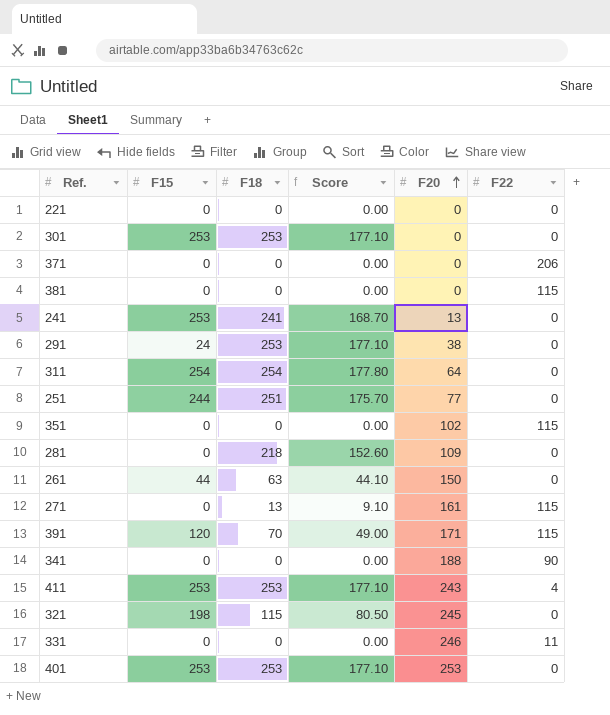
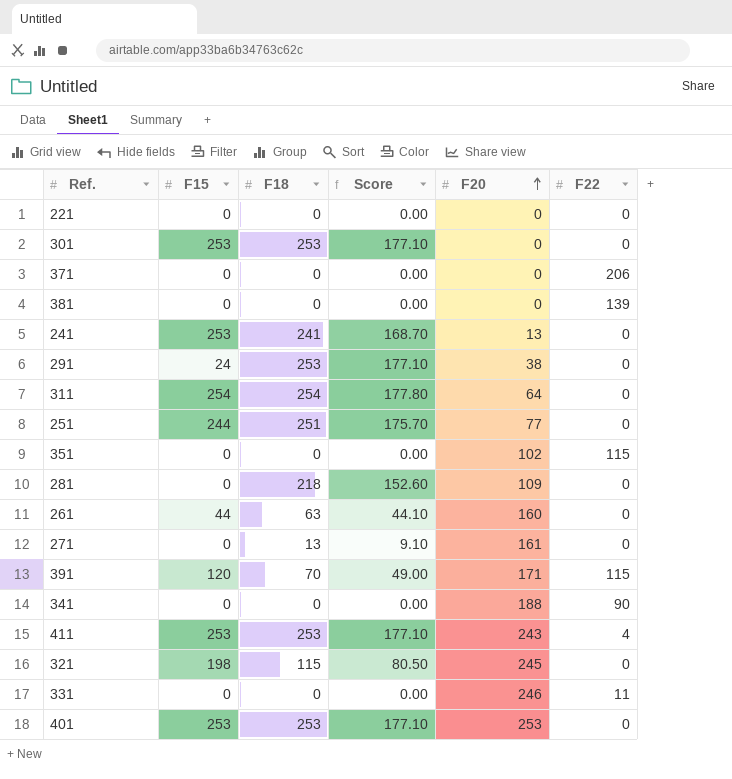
381 | F22: 115 -> 139
261 | F20: 150 -> 160
271 | F22: 115 -> 0

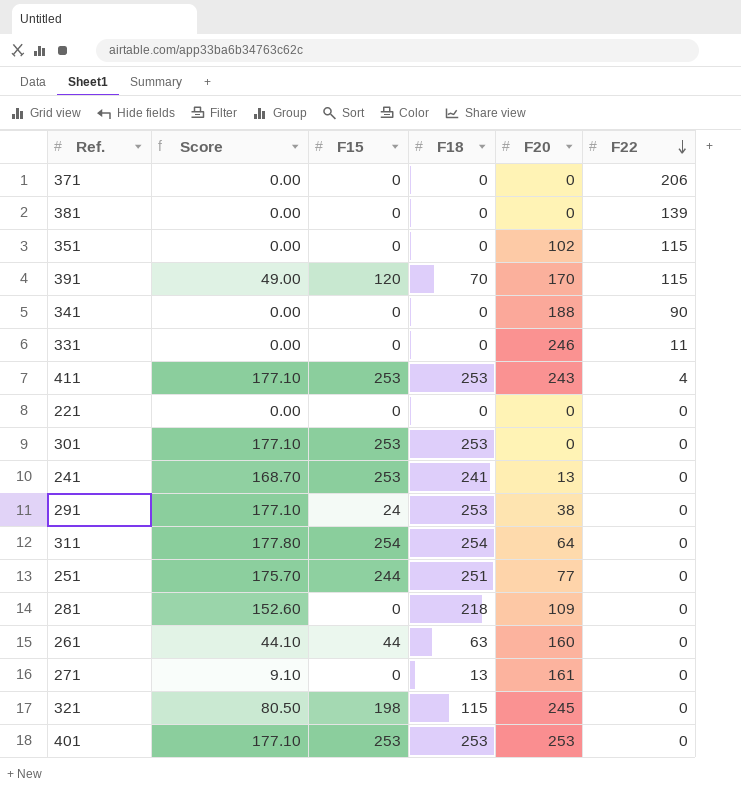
row order: F20 ascending -> F22 descending
column Score | position: 4 -> 2
391 | F20: 171 -> 170

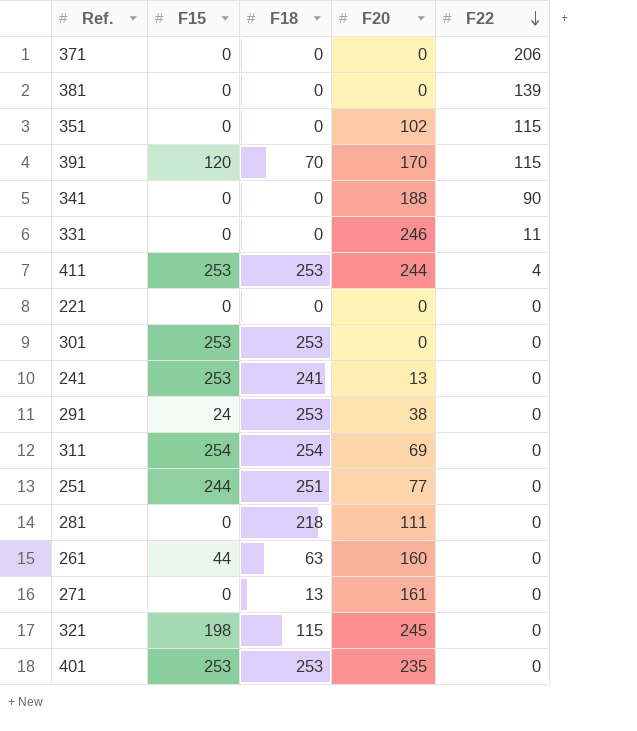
column Score | formula: [F18] * 0.7 -> none
411 | F20: 243 -> 244
311 | F20: 64 -> 69
281 | F20: 109 -> 111
401 | F20: 253 -> 235

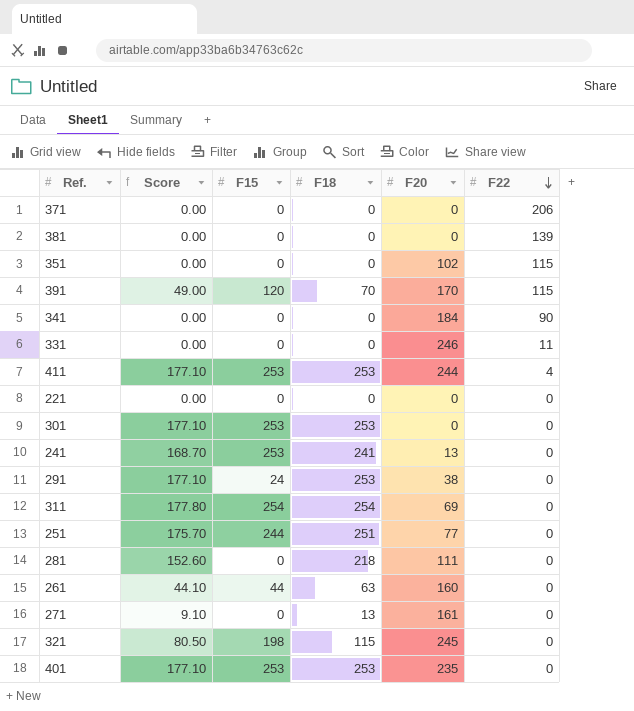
column Score | formula: none -> [F18] * 0.7
341 | F20: 188 -> 184

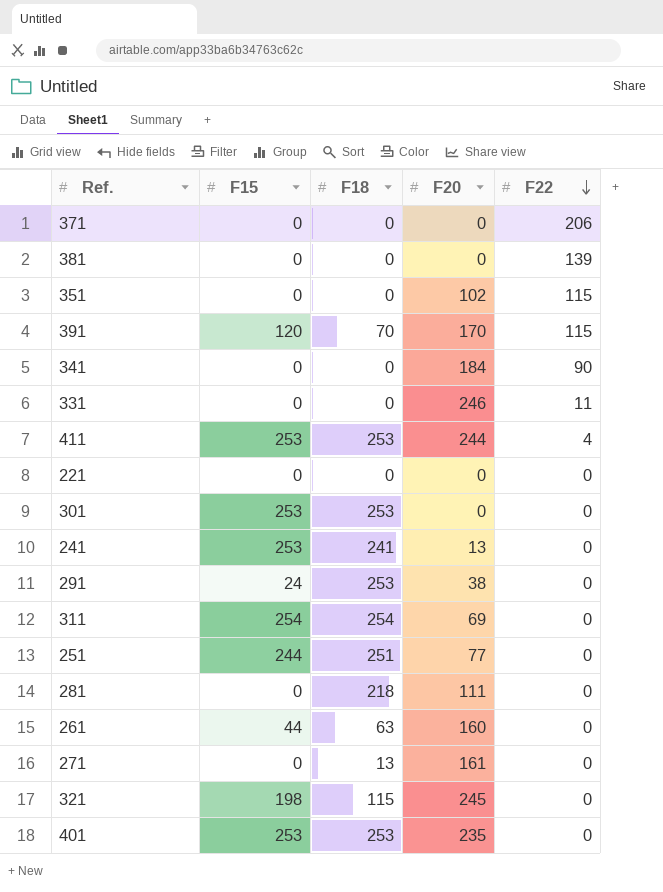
column Score | formula: [F18] * 0.7 -> none

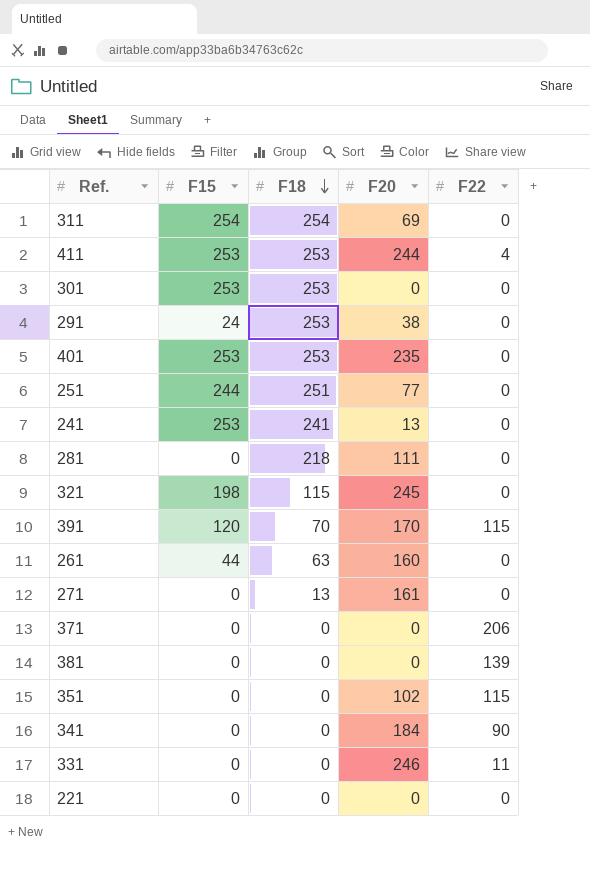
row order: F22 descending -> F18 descending

